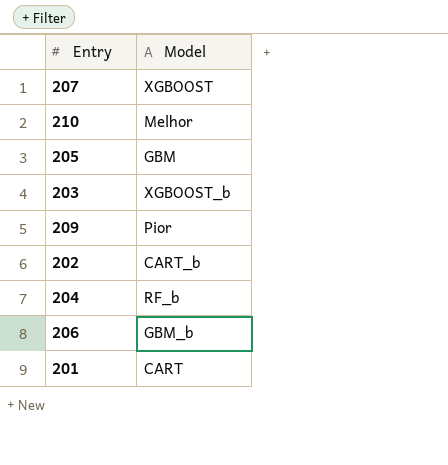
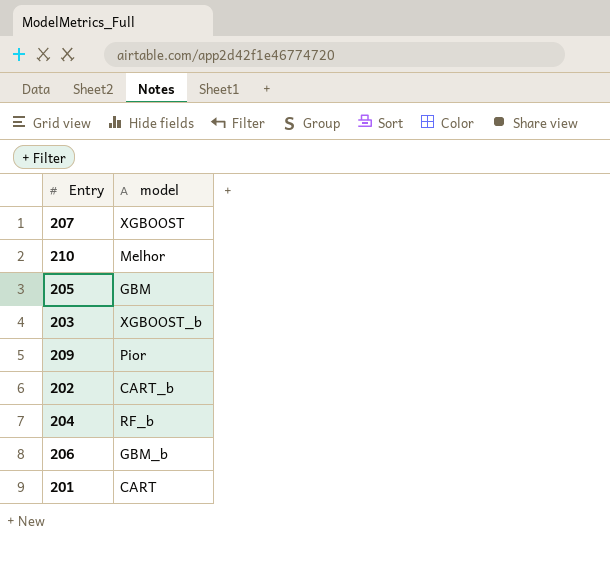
column name: Model -> model

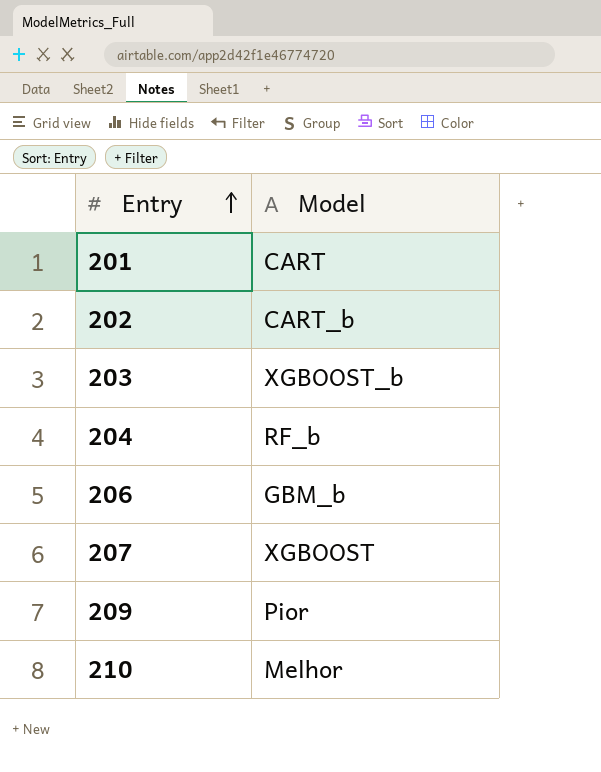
row order: none -> Entry ascending
column name: model -> Model
row 205: GBM -> none

